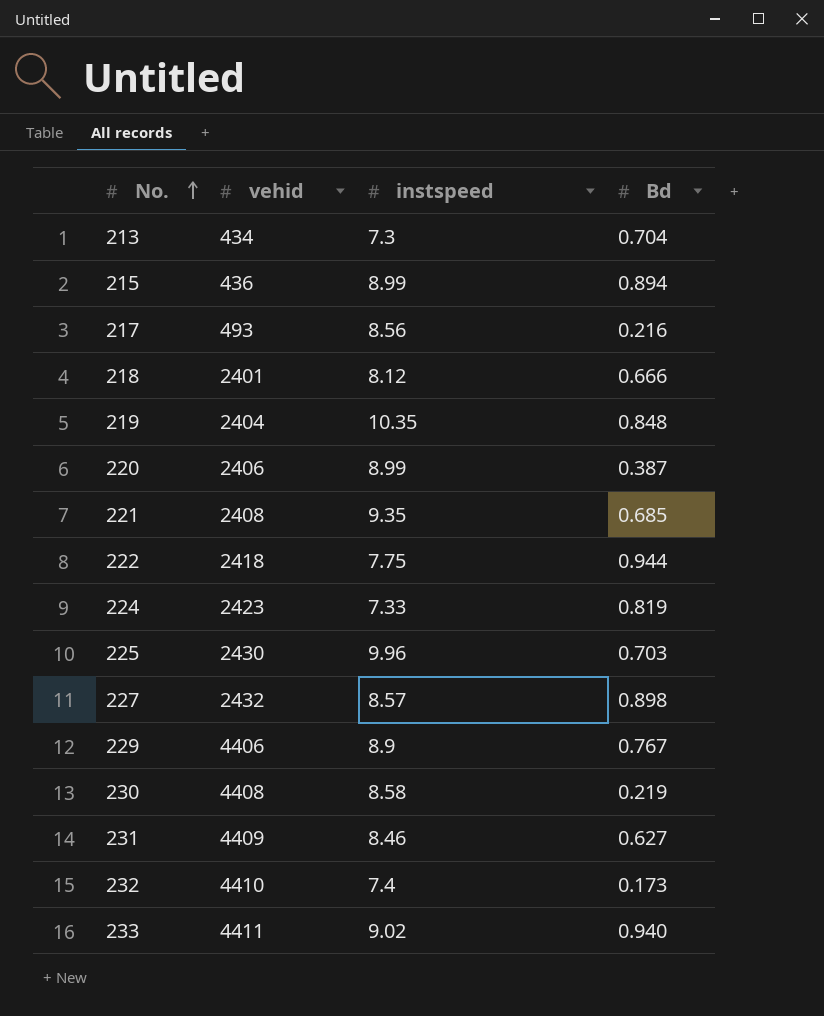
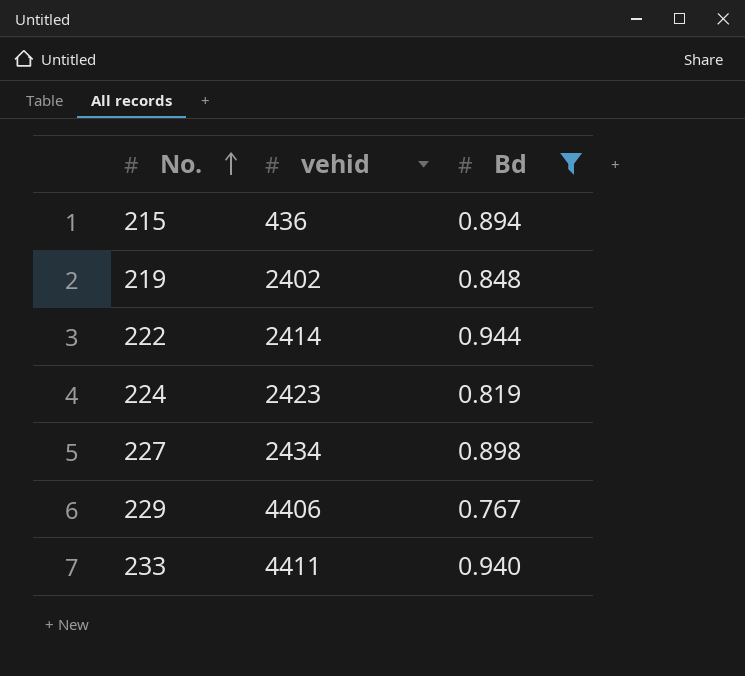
filter: none -> Bd >= 0.767
column instspeed | position: 3 -> none
219 | vehid: 2404 -> 2402
222 | vehid: 2418 -> 2414
227 | vehid: 2432 -> 2434

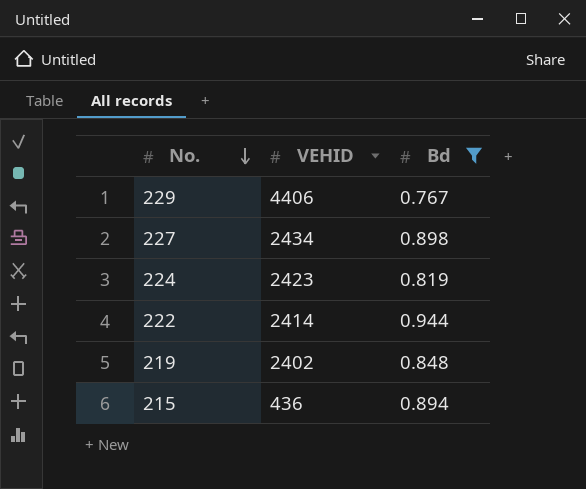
row order: No. ascending -> No. descending
column name: vehid -> VEHID
row 233: 4411 | 0.940 -> none

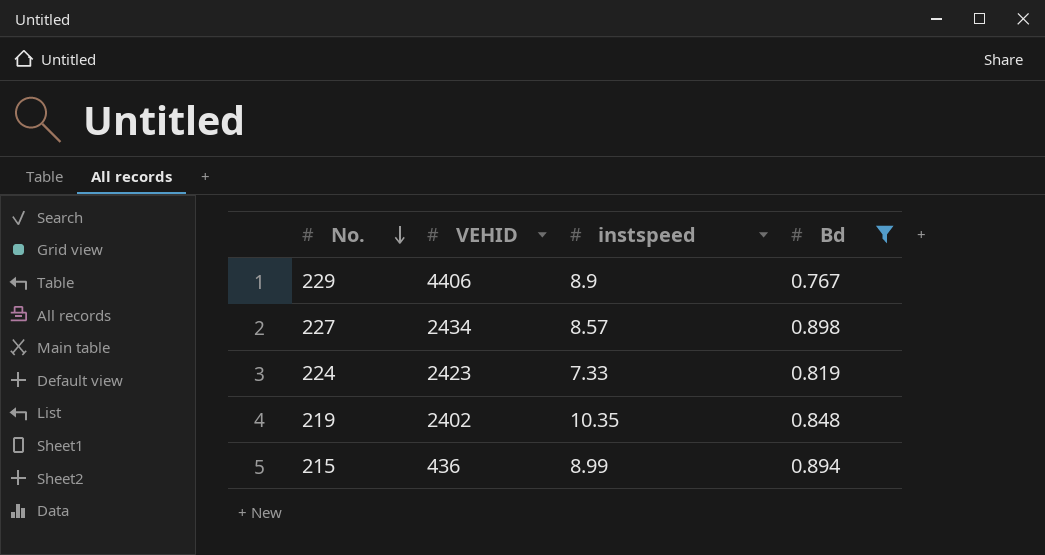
column instspeed | position: none -> 3
row 222: 2414 | 0.944 -> none

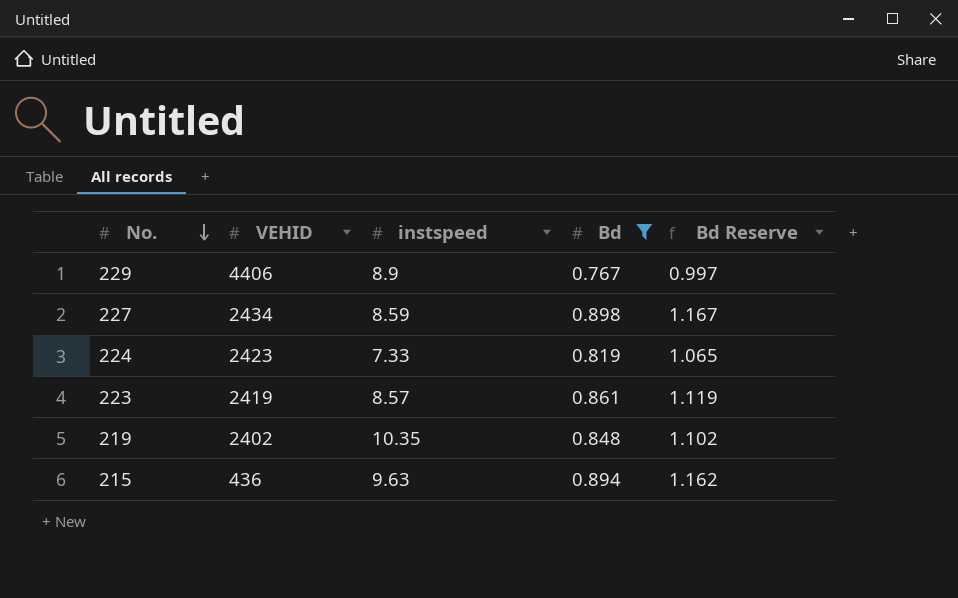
column Bd Reserve | formula: none -> [Bd] * 1.3
227 | instspeed: 8.57 -> 8.59
row 223: none -> 2419 | 8.57 | 0.861 | 1.119
215 | instspeed: 8.99 -> 9.63

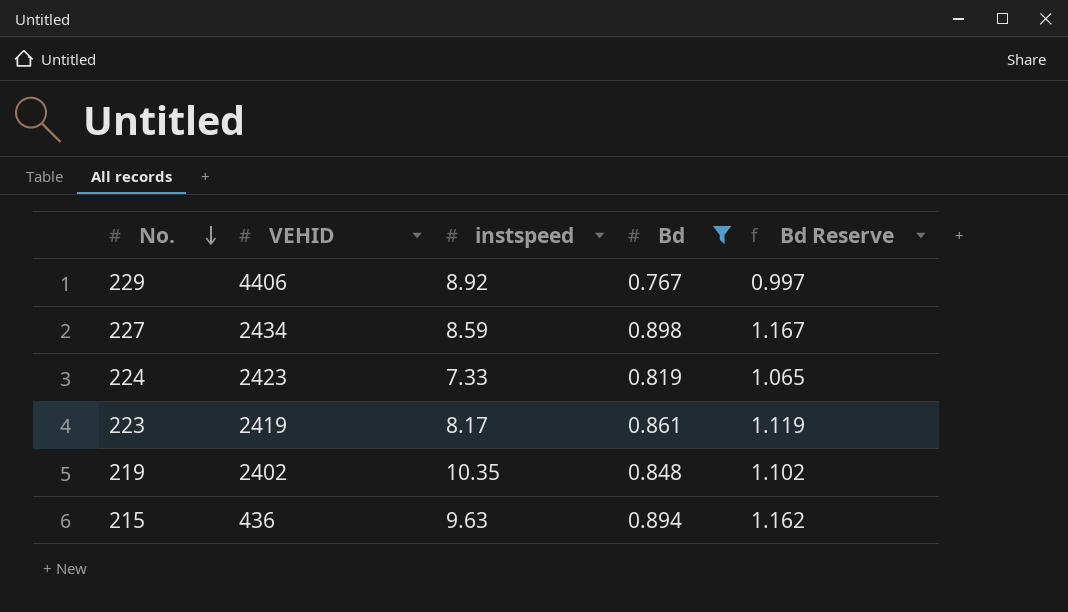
229 | instspeed: 8.9 -> 8.92
223 | instspeed: 8.57 -> 8.17

